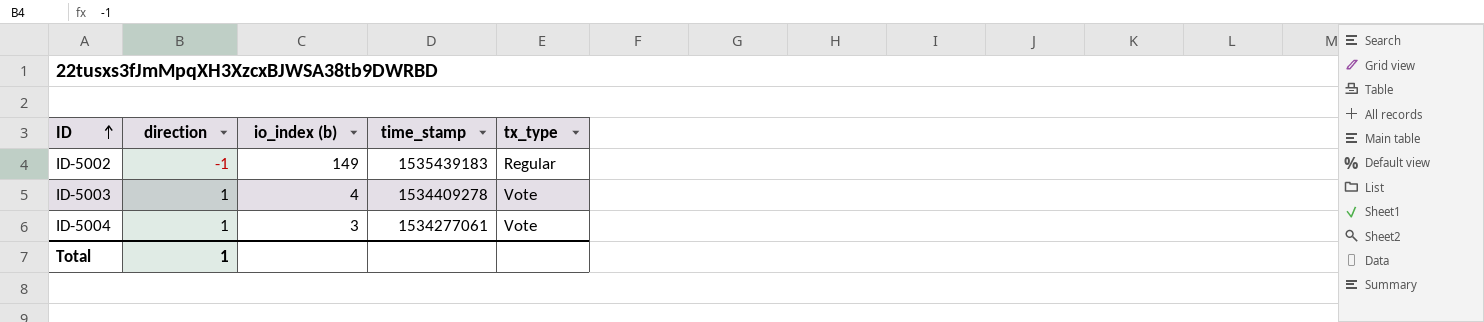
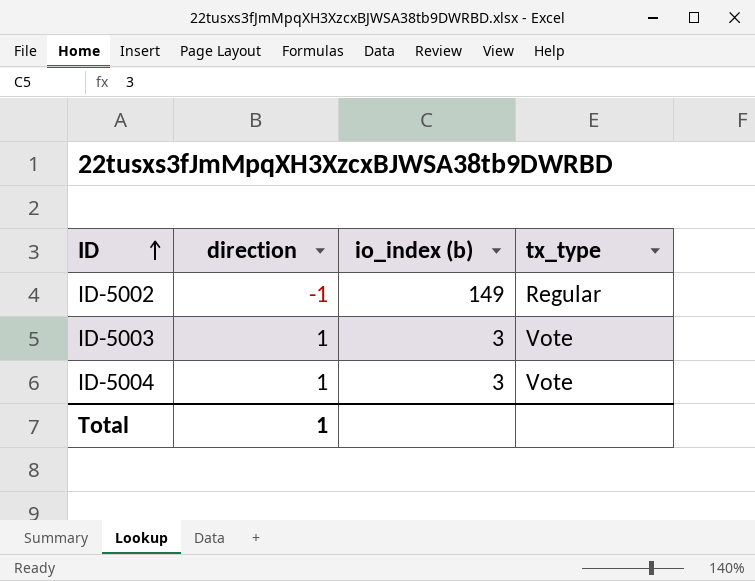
column time_stamp | position: 4 -> none
ID-5003 | io_index (b): 4 -> 3

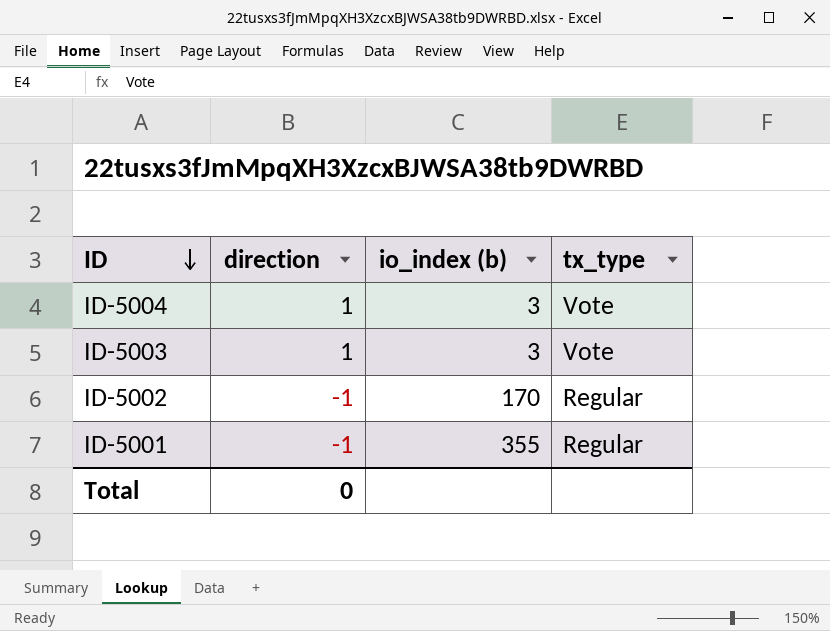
row order: ID ascending -> ID descending
ID-5002 | io_index (b): 149 -> 170
row ID-5001: none -> -1 | 355 | Regular
Total | direction: 1 -> 0

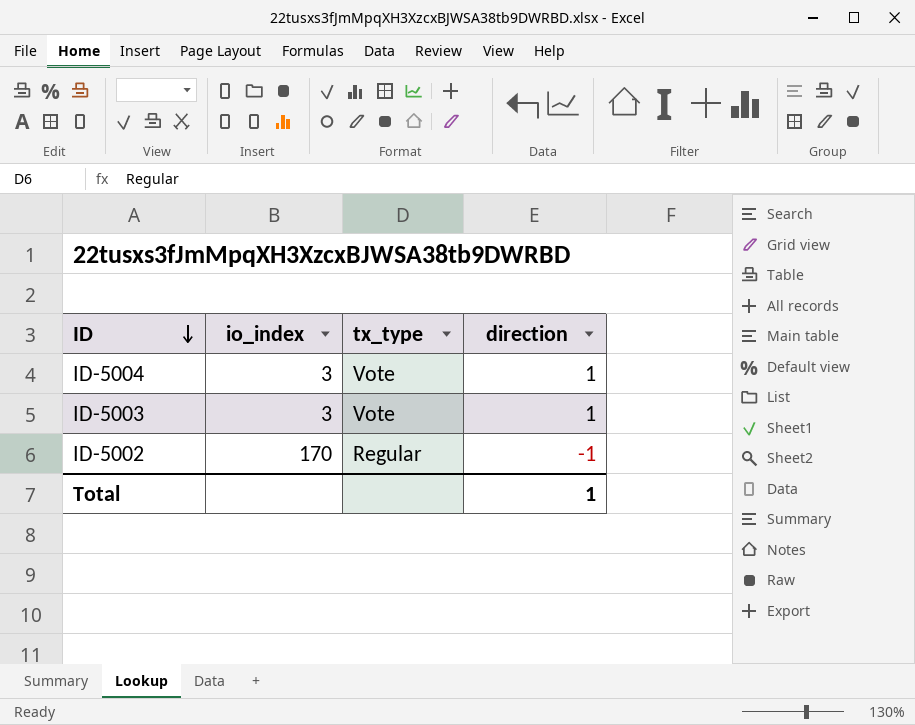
column name: io_index (b) -> io_index
column direction | position: 2 -> 4
row ID-5001: -1 | 355 | Regular -> none
Total | direction: 0 -> 1

